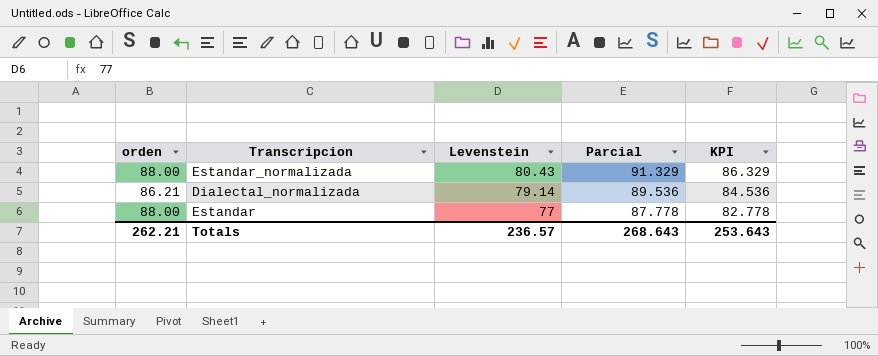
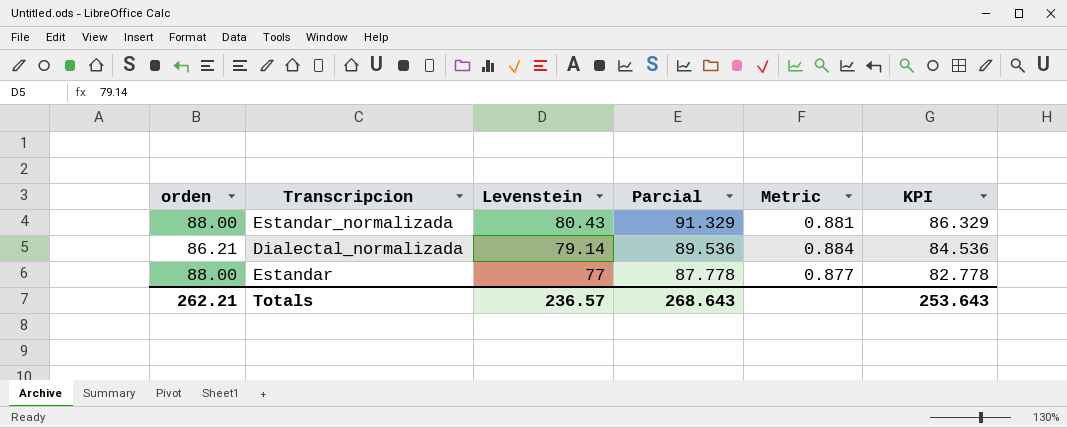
column Metric | formula: none -> [Levenstein] / [Parcial]

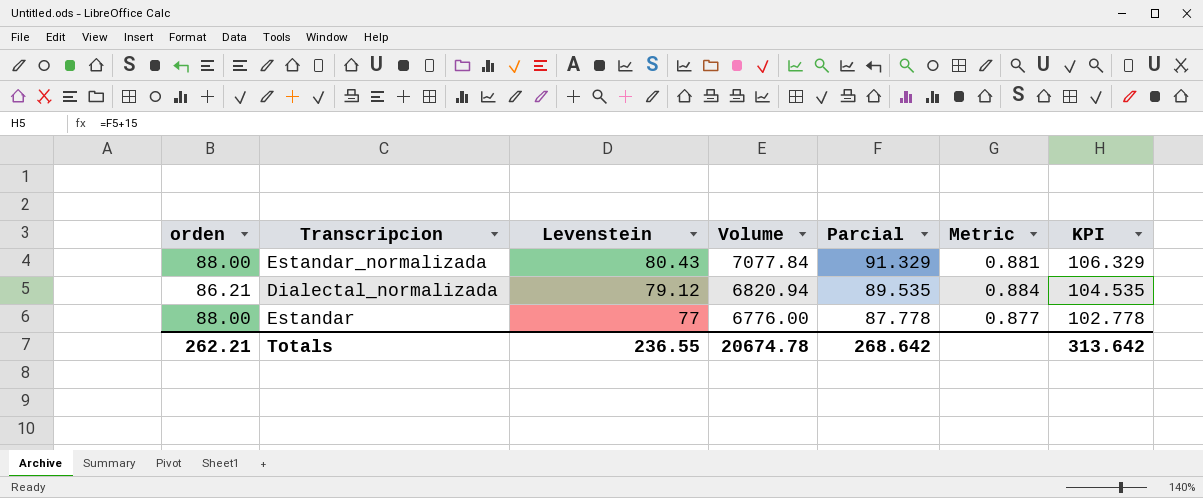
column Volume | formula: none -> [orden] * [Levenstein]
column KPI | formula: [Parcial] - 5 -> [Parcial] + 15
Dialectal_normalizada | Levenstein: 79.14 -> 79.12
Dialectal_normalizada | Parcial: 89.536 -> 89.535
Totals | Levenstein: 236.57 -> 236.55
Totals | Parcial: 268.643 -> 268.642
Totals | KPI: 253.643 -> 313.642

